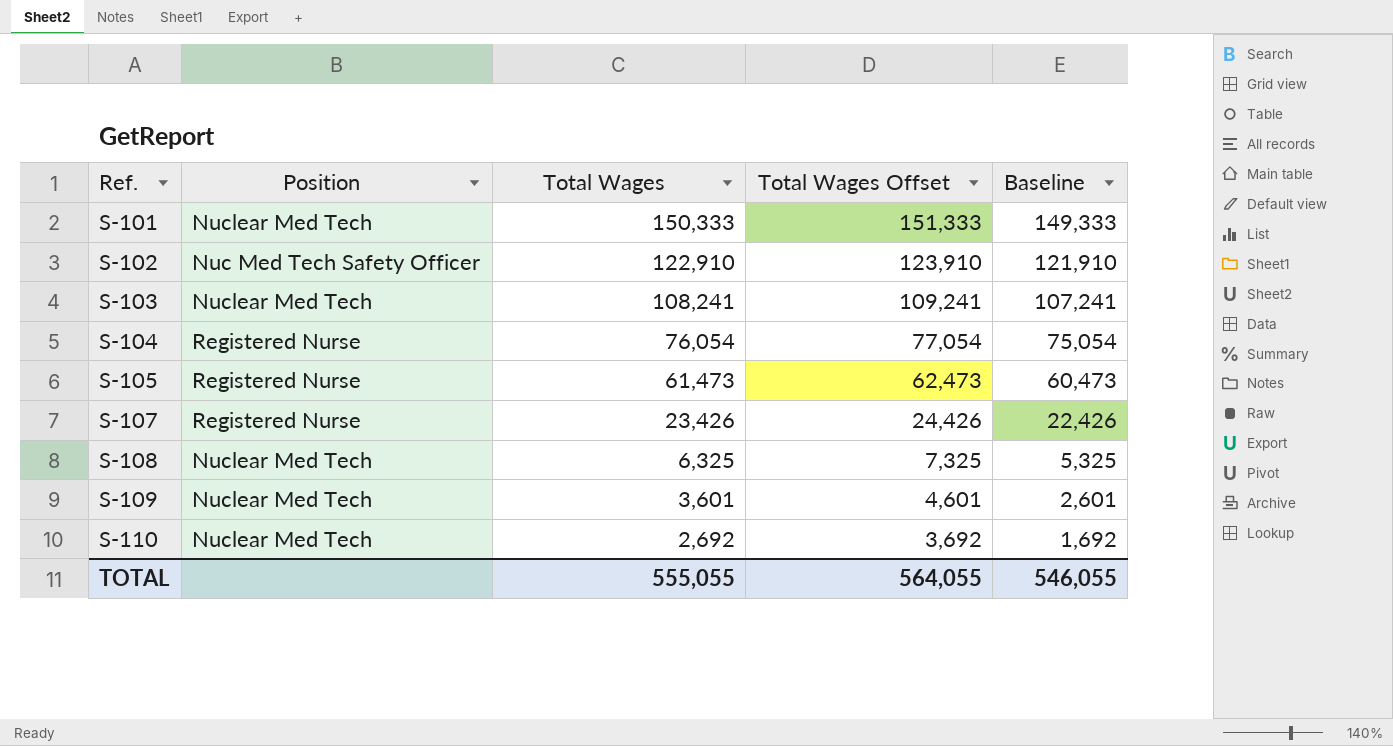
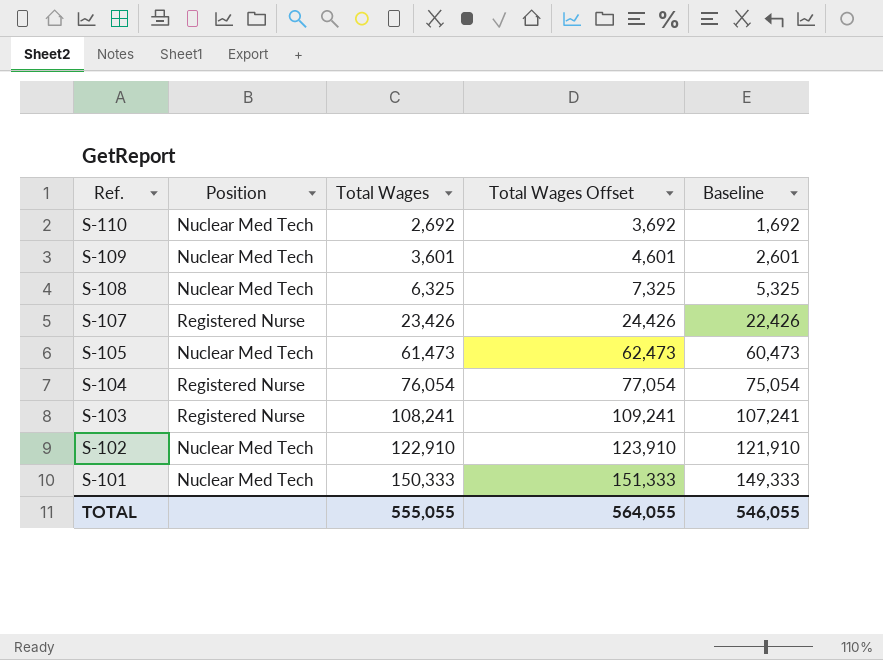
row order: Ref. ascending -> Ref. descending
S-105 | Position: Registered Nurse -> Nuclear Med Tech
S-103 | Position: Nuclear Med Tech -> Registered Nurse
S-102 | Position: Nuc Med Tech Safety Officer -> Nuclear Med Tech

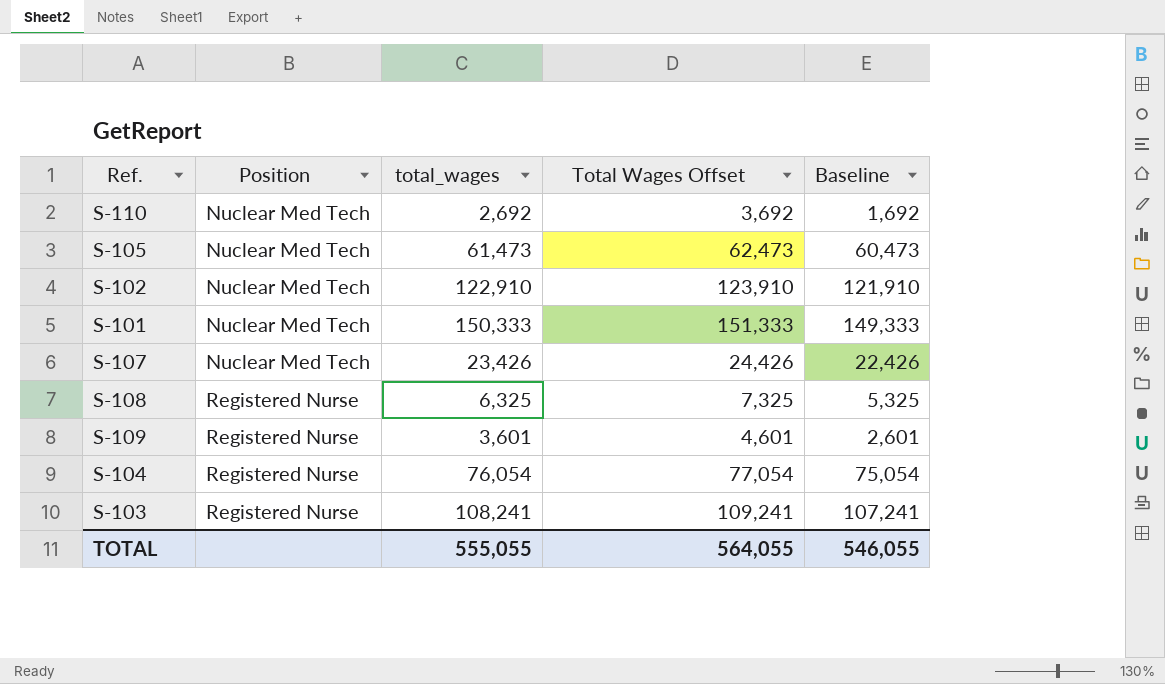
row order: Ref. descending -> Position ascending
column name: Total Wages -> total_wages
S-107 | Position: Registered Nurse -> Nuclear Med Tech
S-108 | Position: Nuclear Med Tech -> Registered Nurse
S-109 | Position: Nuclear Med Tech -> Registered Nurse

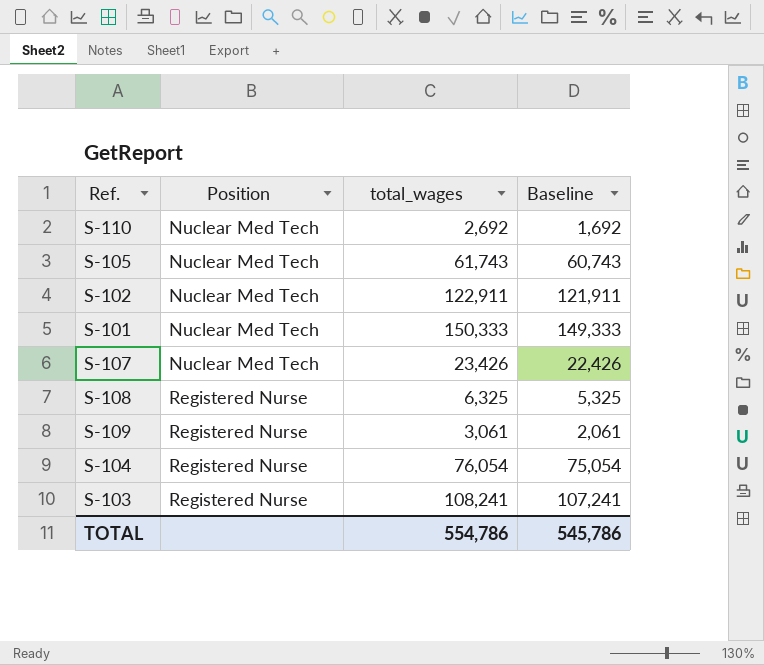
column Total Wages Offset | formula: [total_wages] + 1000 -> none
S-105 | total_wages: 61,473 -> 61,743
S-105 | Baseline: 60,473 -> 60,743
S-102 | total_wages: 122,910 -> 122,911
S-102 | Baseline: 121,910 -> 121,911
S-109 | total_wages: 3,601 -> 3,061
S-109 | Baseline: 2,601 -> 2,061
TOTAL | total_wages: 555,055 -> 554,786
TOTAL | Baseline: 546,055 -> 545,786

